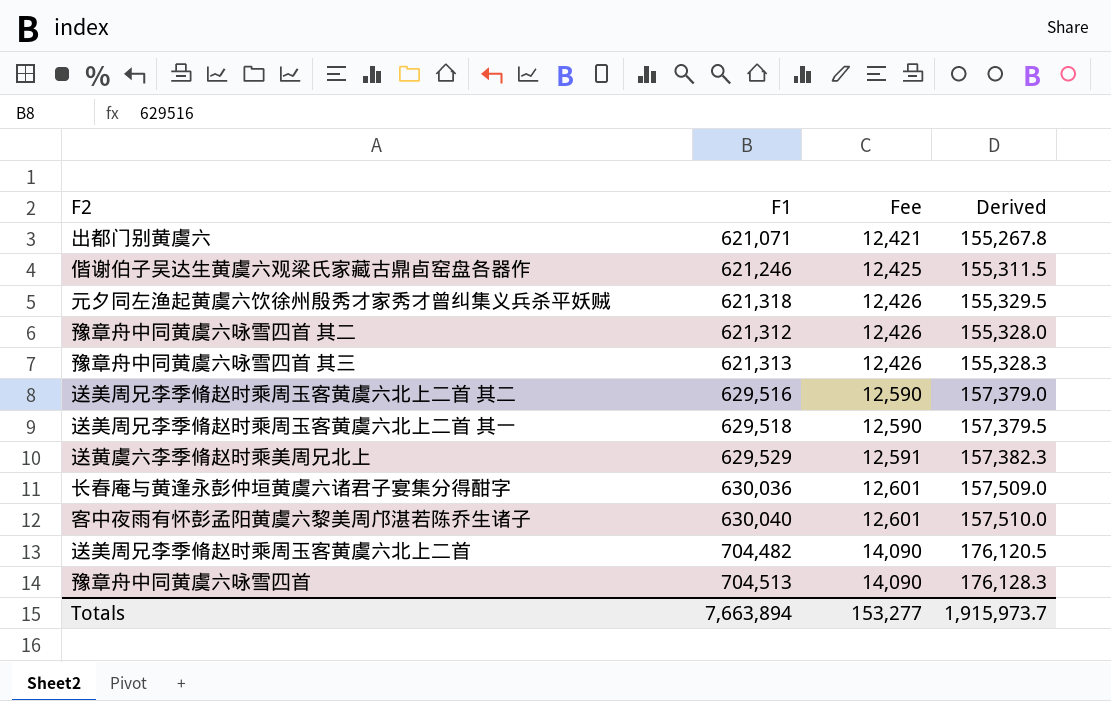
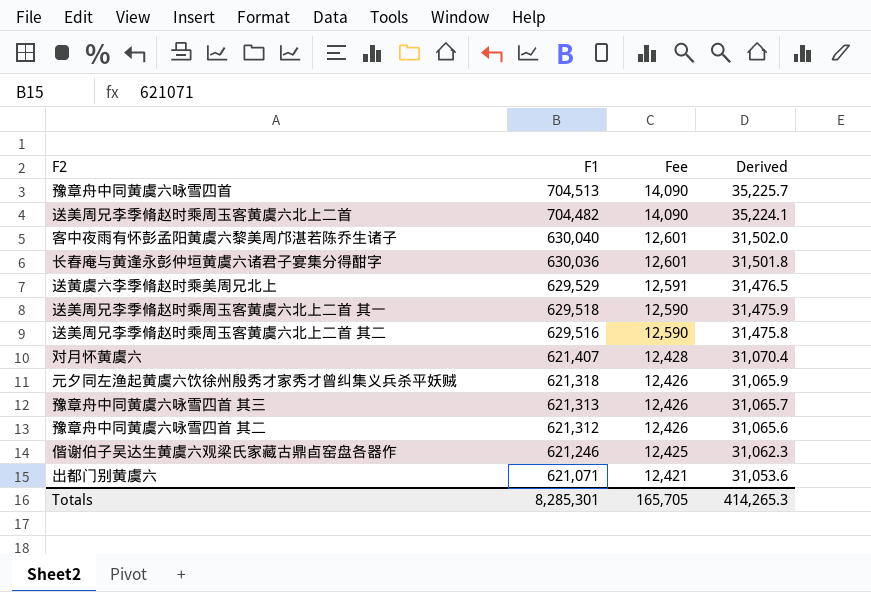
row order: Fee ascending -> F1 descending
column Derived | formula: [F1] * 0.25 -> [F1] * 0.05
row 对月怀黄虞六: none -> 621,407 | 12,428 | 31,070.4
Totals | F1: 7,663,894 -> 8,285,301
Totals | Fee: 153,277 -> 165,705
Totals | Derived: 1,915,973.7 -> 414,265.3

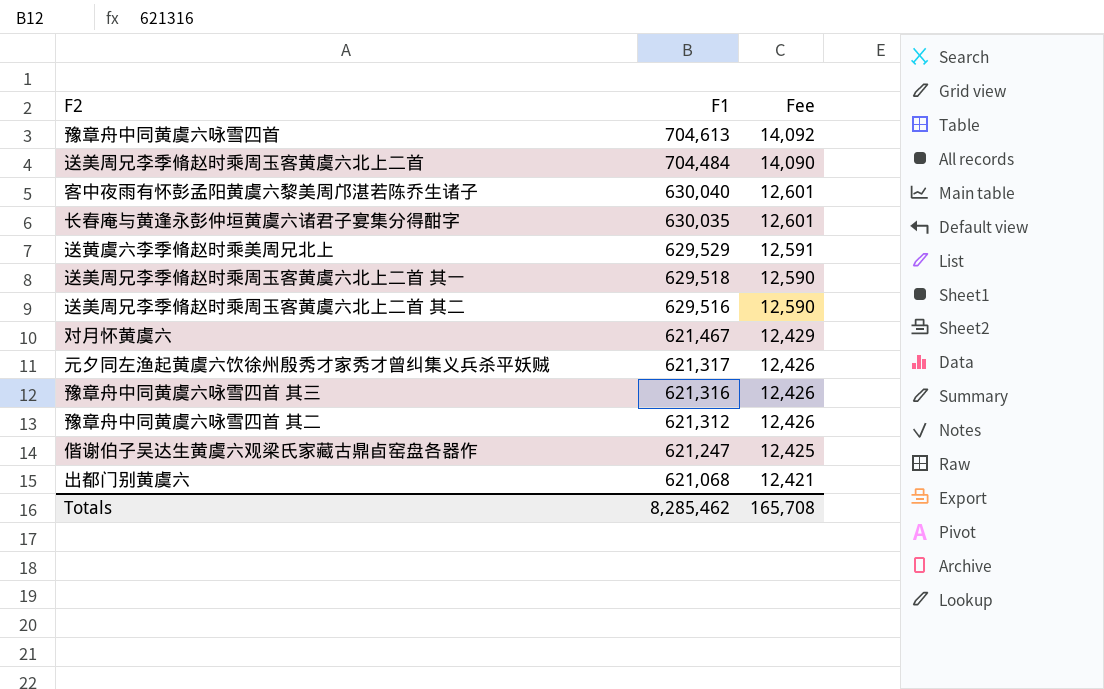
column Derived | formula: [F1] * 0.05 -> none
豫章舟中同黄虞六咏雪四首 | F1: 704,513 -> 704,613
豫章舟中同黄虞六咏雪四首 | Fee: 14,090 -> 14,092
送美周兄李季脩赵时乘周玉客黄虞六北上二首 | F1: 704,482 -> 704,484
长春庵与黄逢永彭仲垣黄虞六诸君子宴集分得酣字 | F1: 630,036 -> 630,035
对月怀黄虞六 | F1: 621,407 -> 621,467
对月怀黄虞六 | Fee: 12,428 -> 12,429
元夕同左渔起黄虞六饮徐州殷秀才家秀才曾纠集义兵杀平妖贼 | F1: 621,318 -> 621,317
豫章舟中同黄虞六咏雪四首 其三 | F1: 621,313 -> 621,316
偕谢伯子吴达生黄虞六观梁氏家藏古鼎卣窑盘各器作 | F1: 621,246 -> 621,247
出都门别黄虞六 | F1: 621,071 -> 621,068
Totals | F1: 8,285,301 -> 8,285,462
Totals | Fee: 165,705 -> 165,708

